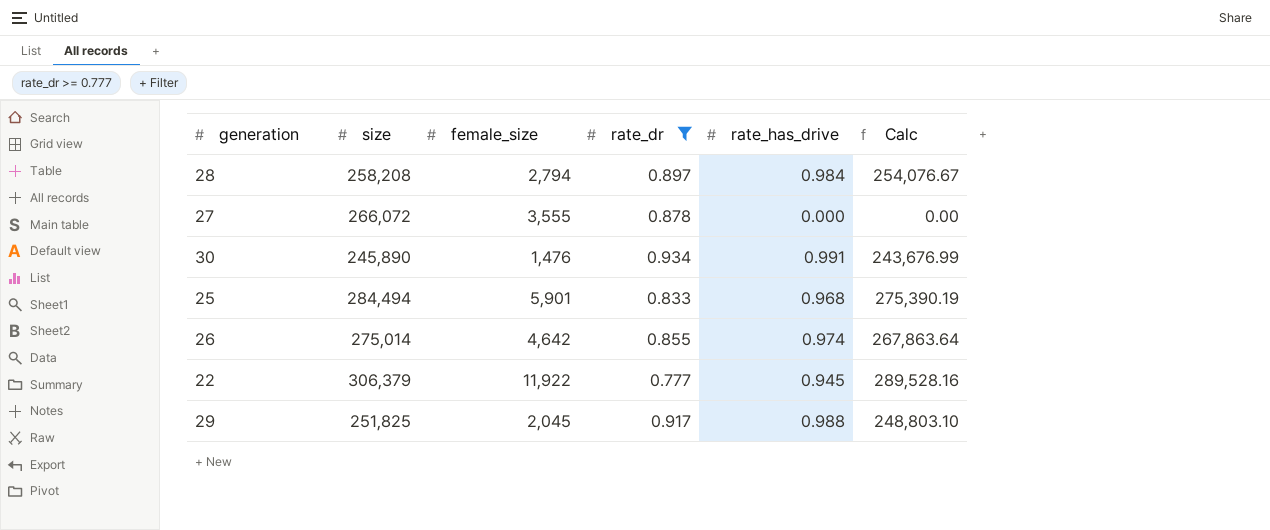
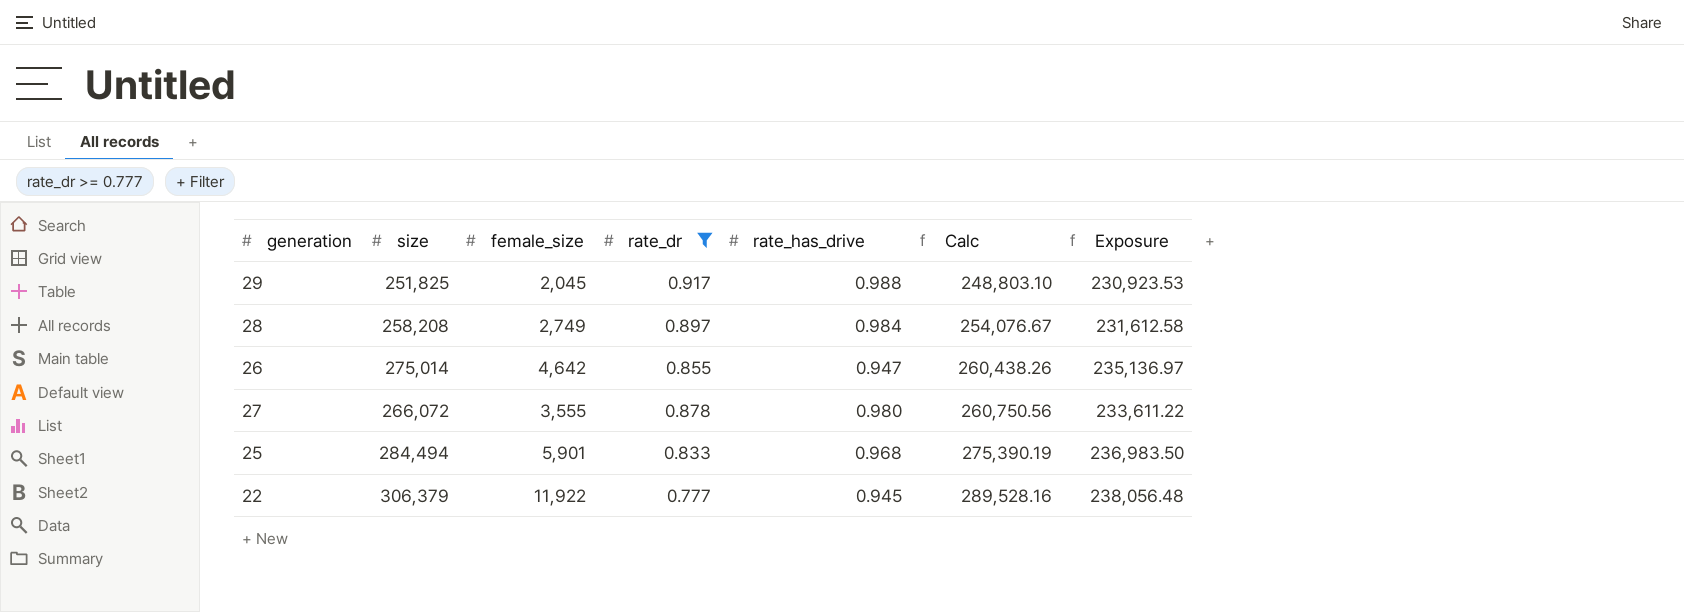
row order: none -> Calc ascending
column Exposure | formula: none -> [size] * [rate_dr]
row 30: 245,890 | 1,476 | 0.934 | 0.991 | 243,676.99 -> none
28 | female_size: 2,794 -> 2,749
26 | rate_has_drive: 0.974 -> 0.947
26 | Calc: 267,863.64 -> 260,438.26
27 | rate_has_drive: 0.000 -> 0.980
27 | Calc: 0.00 -> 260,750.56

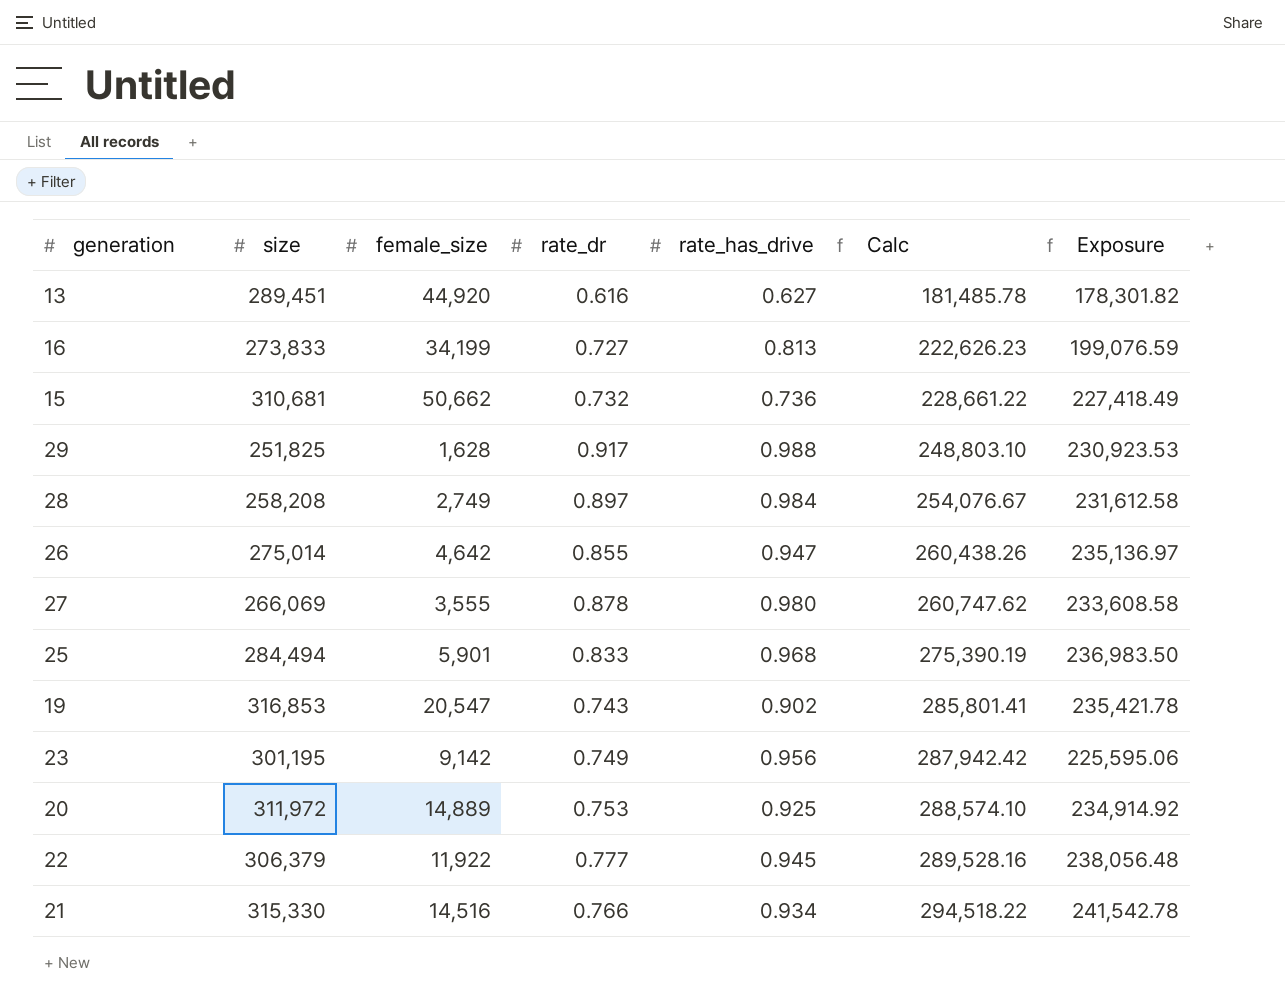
filter: rate_dr >= 0.777 -> none
29 | female_size: 2,045 -> 1,628
27 | size: 266,072 -> 266,069
27 | Calc: 260,750.56 -> 260,747.62
27 | Exposure: 233,611.22 -> 233,608.58

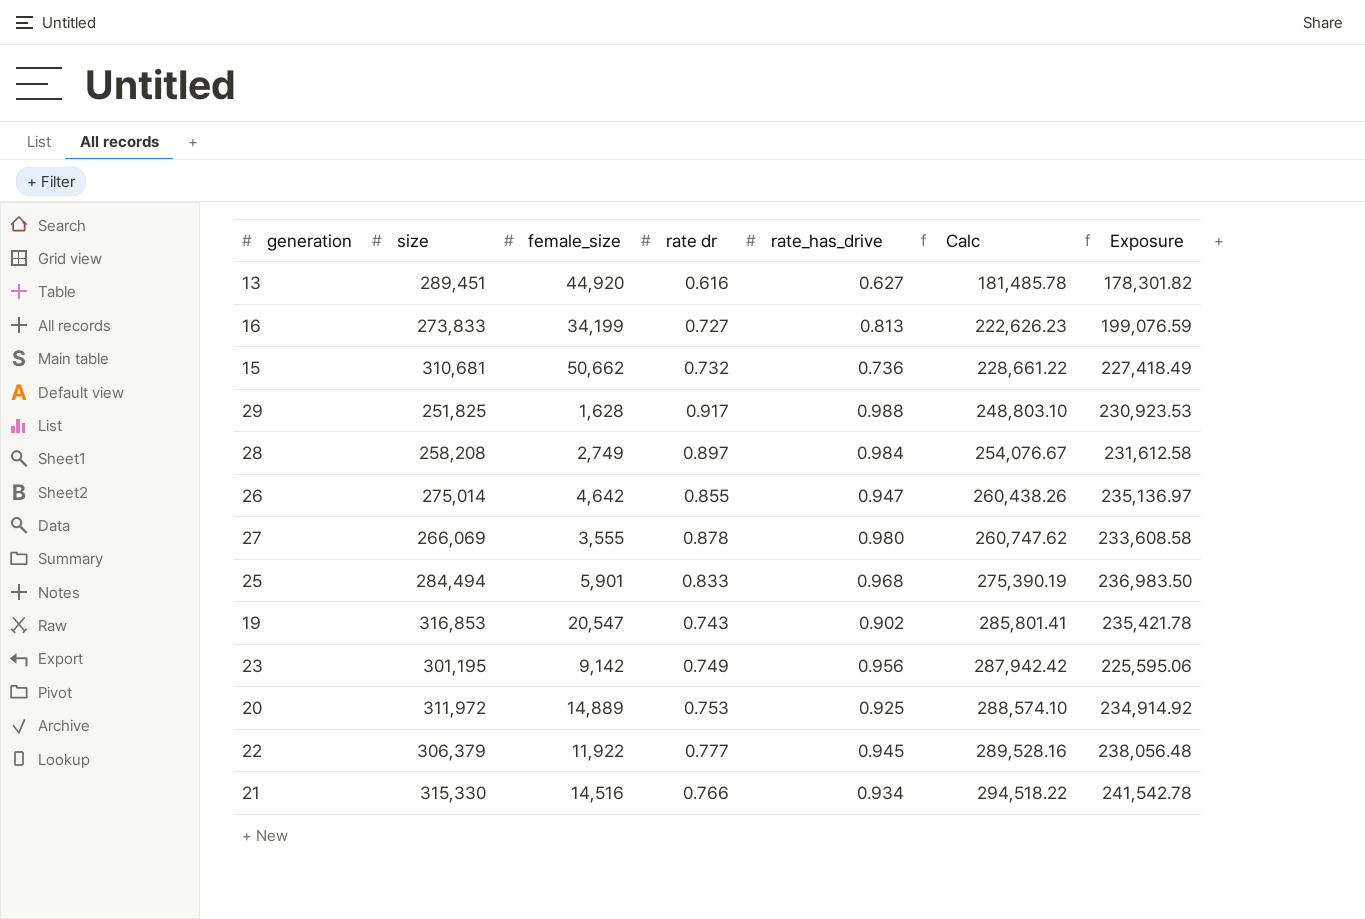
column name: rate_dr -> rate dr

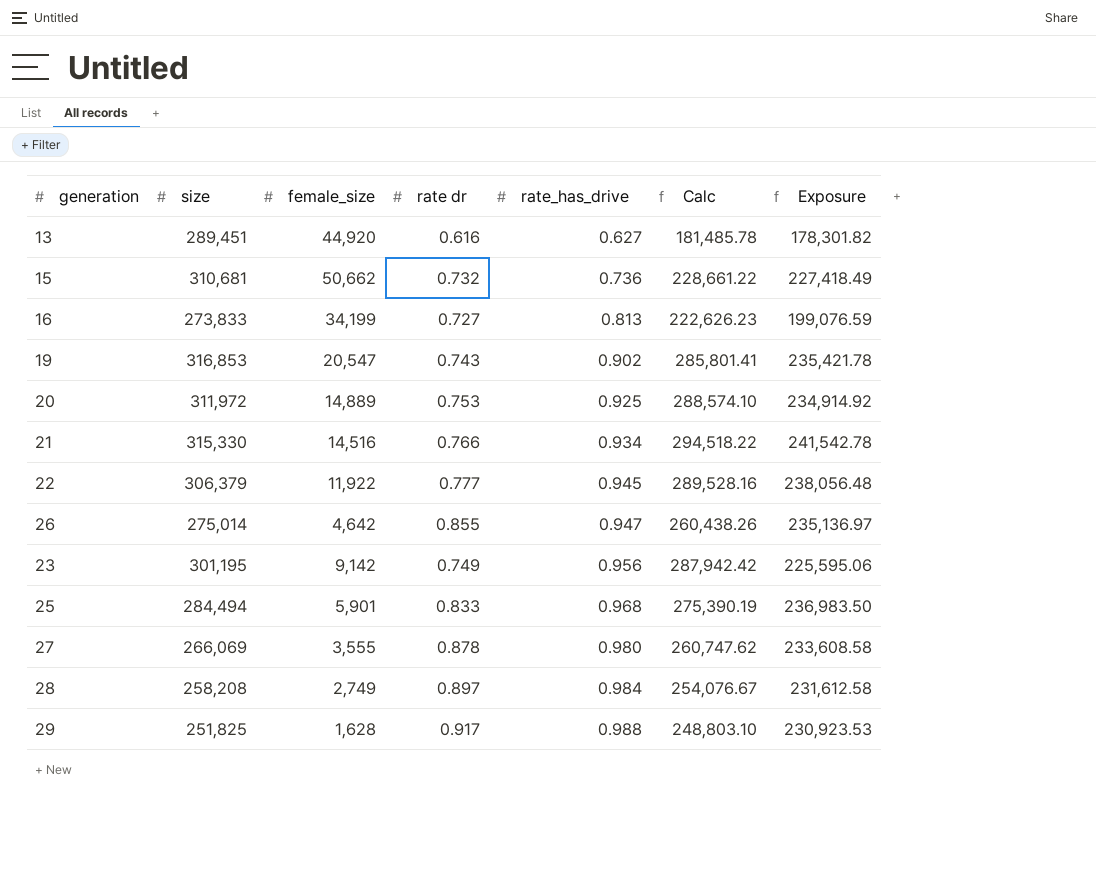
row order: Calc ascending -> rate_has_drive ascending

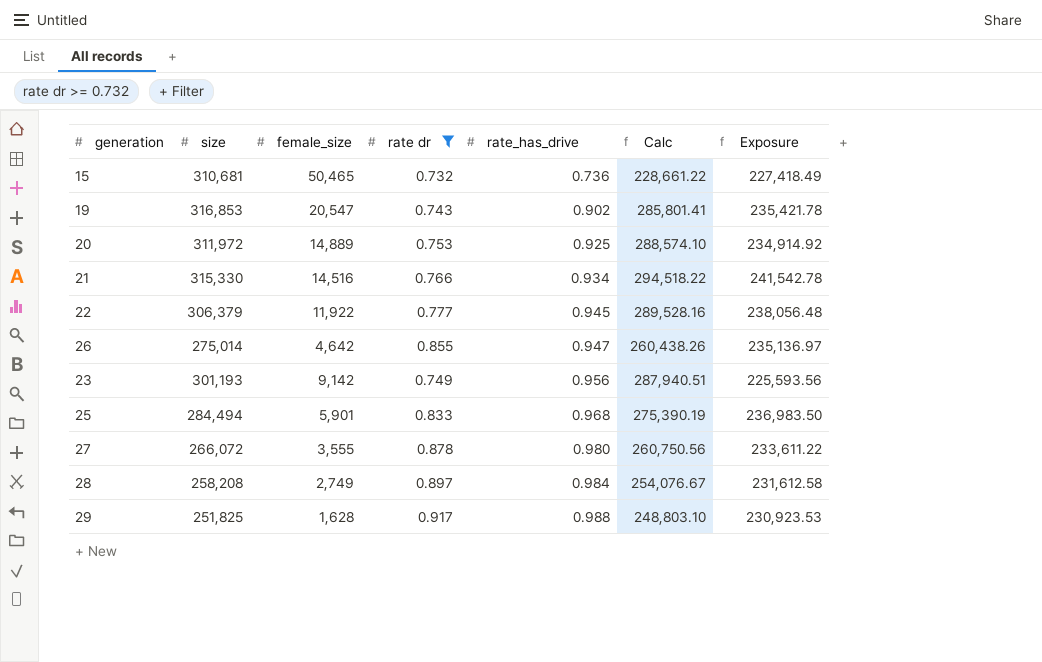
filter: none -> rate dr >= 0.732
15 | female_size: 50,662 -> 50,465
23 | size: 301,195 -> 301,193
23 | Calc: 287,942.42 -> 287,940.51
23 | Exposure: 225,595.06 -> 225,593.56
27 | size: 266,069 -> 266,072
27 | Calc: 260,747.62 -> 260,750.56
27 | Exposure: 233,608.58 -> 233,611.22

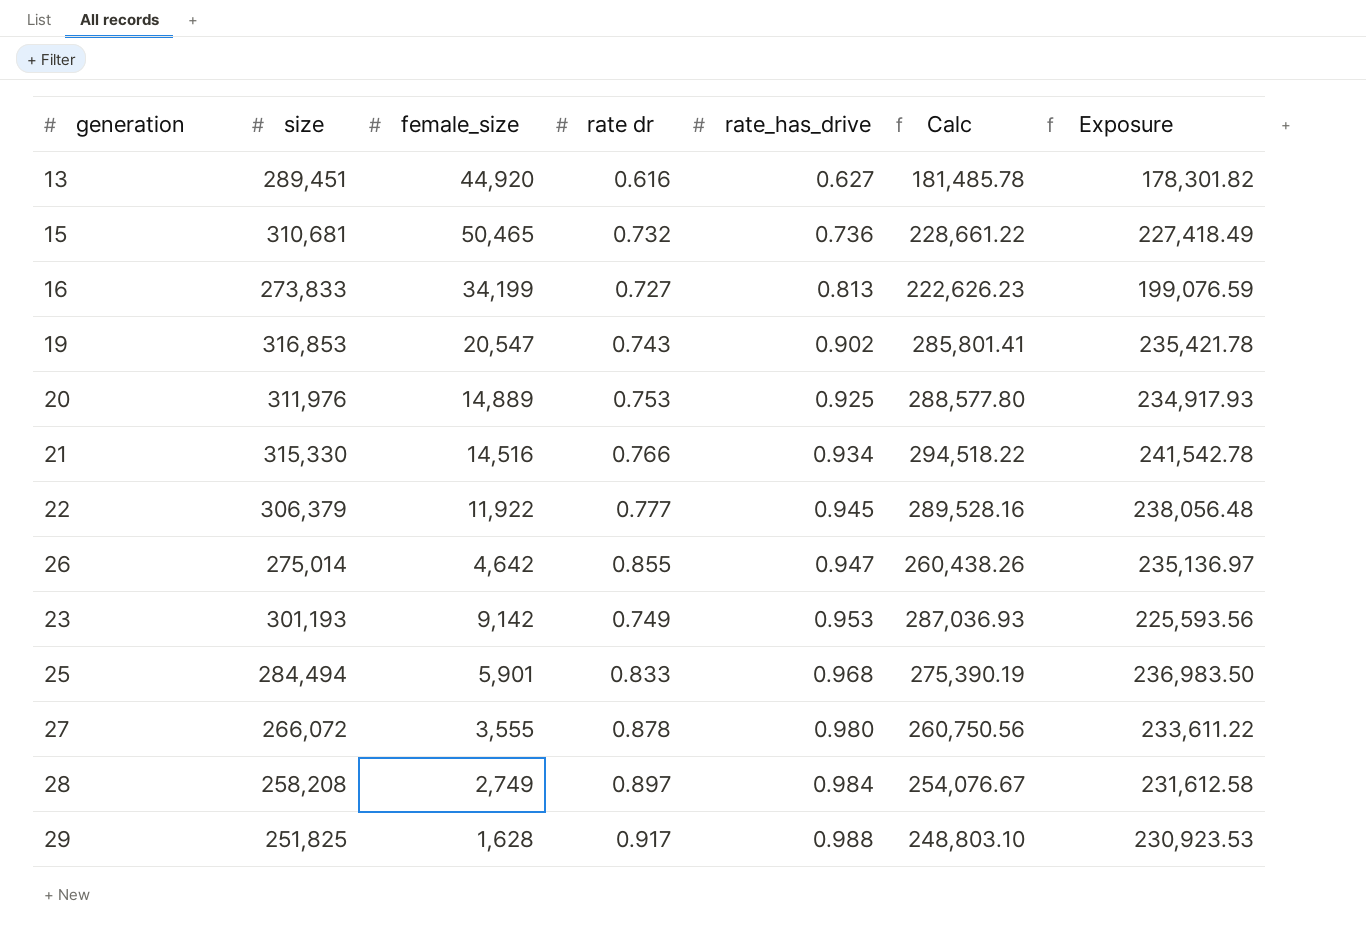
filter: rate dr >= 0.732 -> none
20 | size: 311,972 -> 311,976
20 | Calc: 288,574.10 -> 288,577.80
20 | Exposure: 234,914.92 -> 234,917.93
23 | rate_has_drive: 0.956 -> 0.953
23 | Calc: 287,940.51 -> 287,036.93

